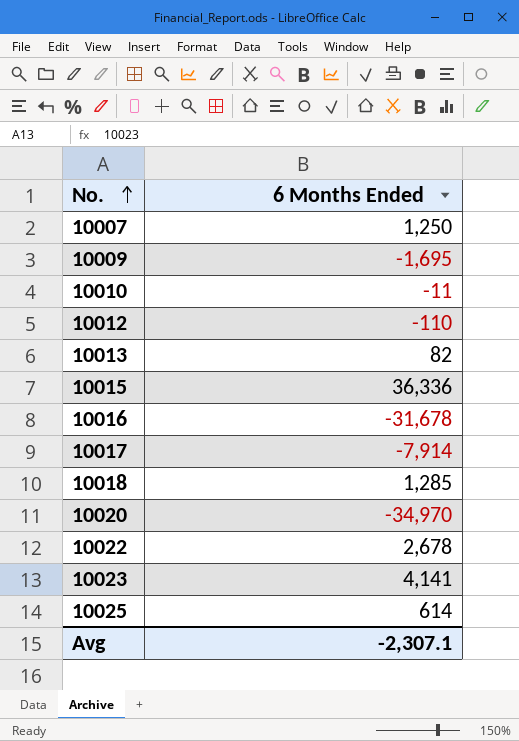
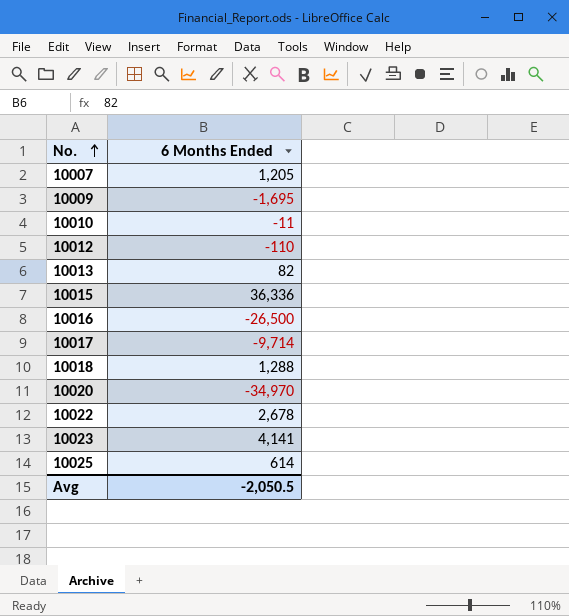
10007 | 6 Months Ended: 1,250 -> 1,205
10016 | 6 Months Ended: -31,678 -> -26,500
10017 | 6 Months Ended: -7,914 -> -9,714
10018 | 6 Months Ended: 1,285 -> 1,288
Avg | 6 Months Ended: -2,307.1 -> -2,050.5

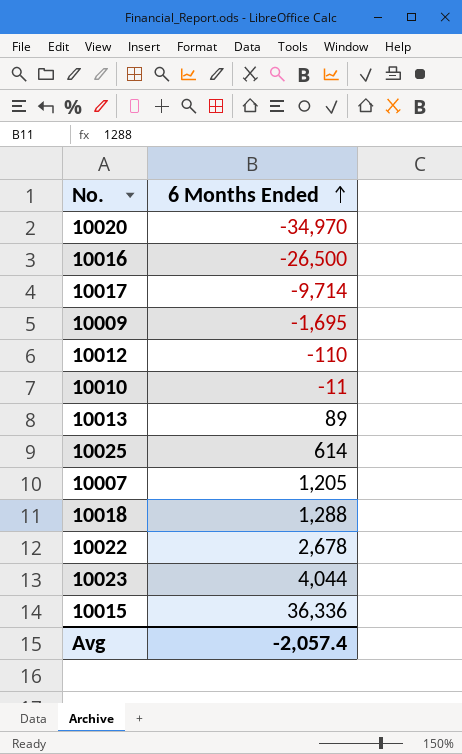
row order: No. ascending -> 6 Months Ended ascending
10013 | 6 Months Ended: 82 -> 89
10023 | 6 Months Ended: 4,141 -> 4,044
Avg | 6 Months Ended: -2,050.5 -> -2,057.4

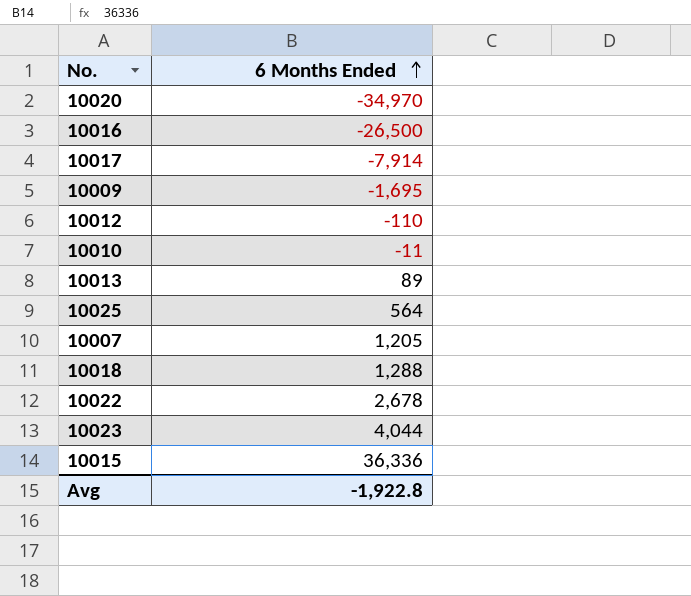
10017 | 6 Months Ended: -9,714 -> -7,914
10025 | 6 Months Ended: 614 -> 564
Avg | 6 Months Ended: -2,057.4 -> -1,922.8

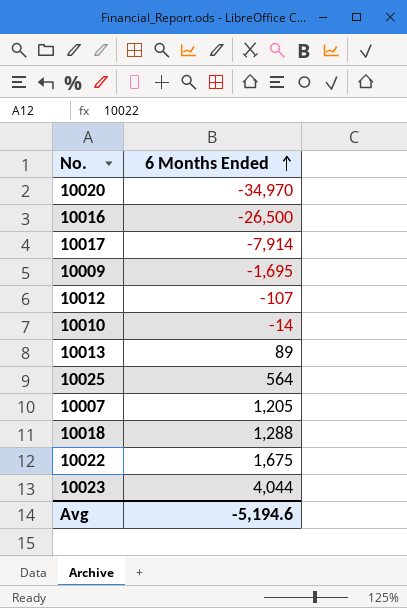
row 10015: 36,336 -> none
10012 | 6 Months Ended: -110 -> -107
10010 | 6 Months Ended: -11 -> -14
10022 | 6 Months Ended: 2,678 -> 1,675
Avg | 6 Months Ended: -1,922.8 -> -5,194.6

